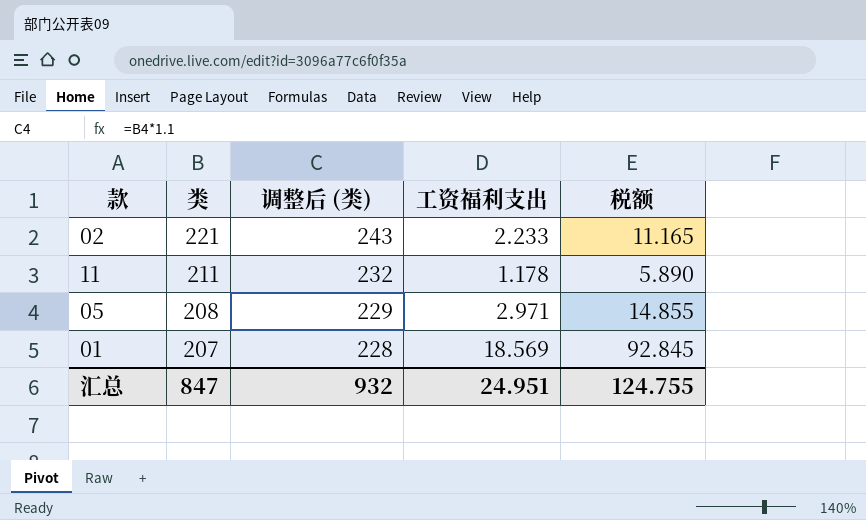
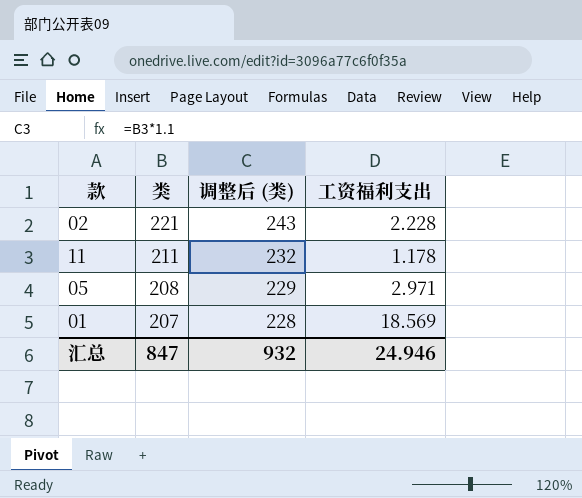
column 税额 | formula: [工资福利支出] * 5 -> none
02 | 工资福利支出: 2.233 -> 2.228
汇总 | 工资福利支出: 24.951 -> 24.946

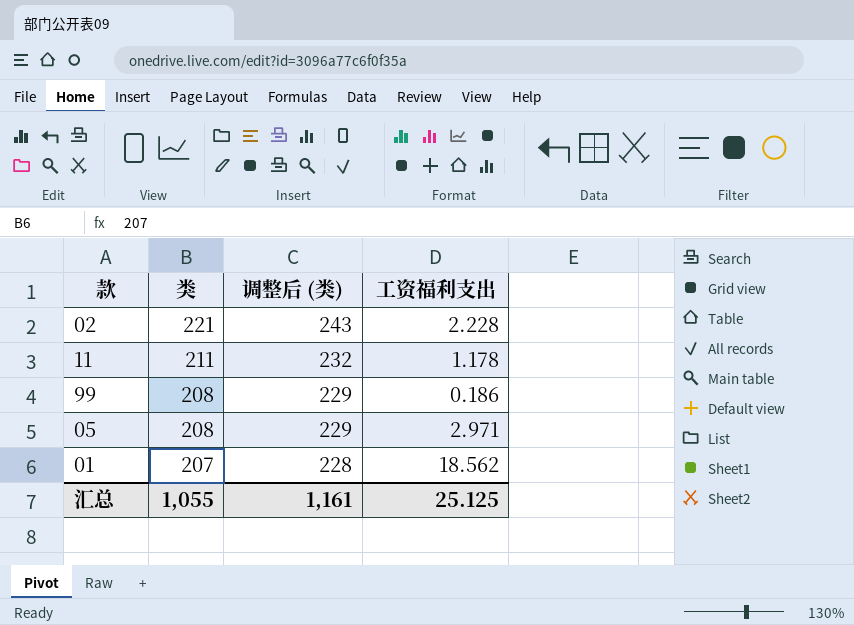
row 99: none -> 208 | 229 | 0.186
01 | 工资福利支出: 18.569 -> 18.562
汇总 | 类: 847 -> 1,055
汇总 | 调整后 (类): 932 -> 1,161
汇总 | 工资福利支出: 24.946 -> 25.125

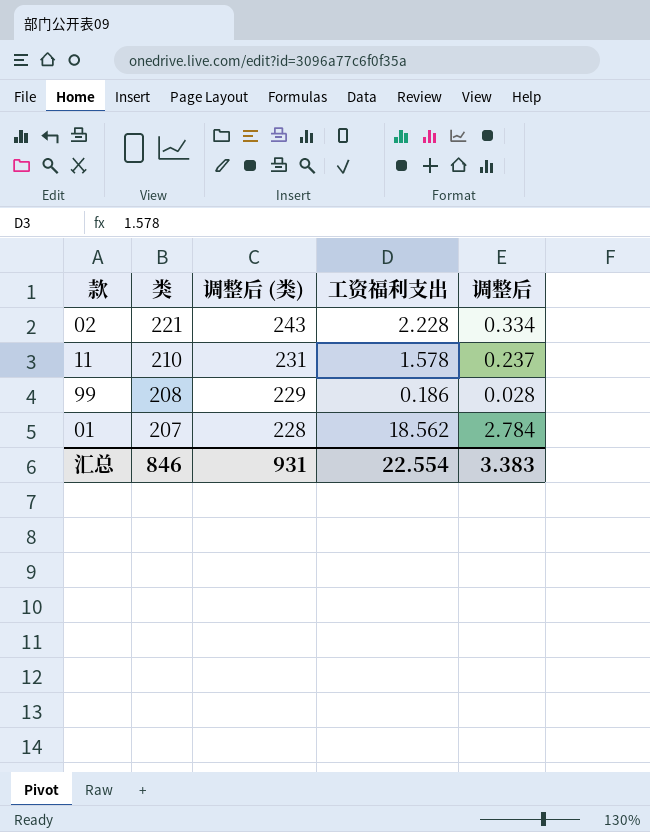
column 调整后 | formula: none -> [工资福利支出] * 0.15
row 05: 208 | 229 | 2.971 -> none
11 | 类: 211 -> 210
11 | 调整后 (类): 232 -> 231
11 | 工资福利支出: 1.178 -> 1.578
汇总 | 类: 1,055 -> 846
汇总 | 调整后 (类): 1,161 -> 931
汇总 | 工资福利支出: 25.125 -> 22.554

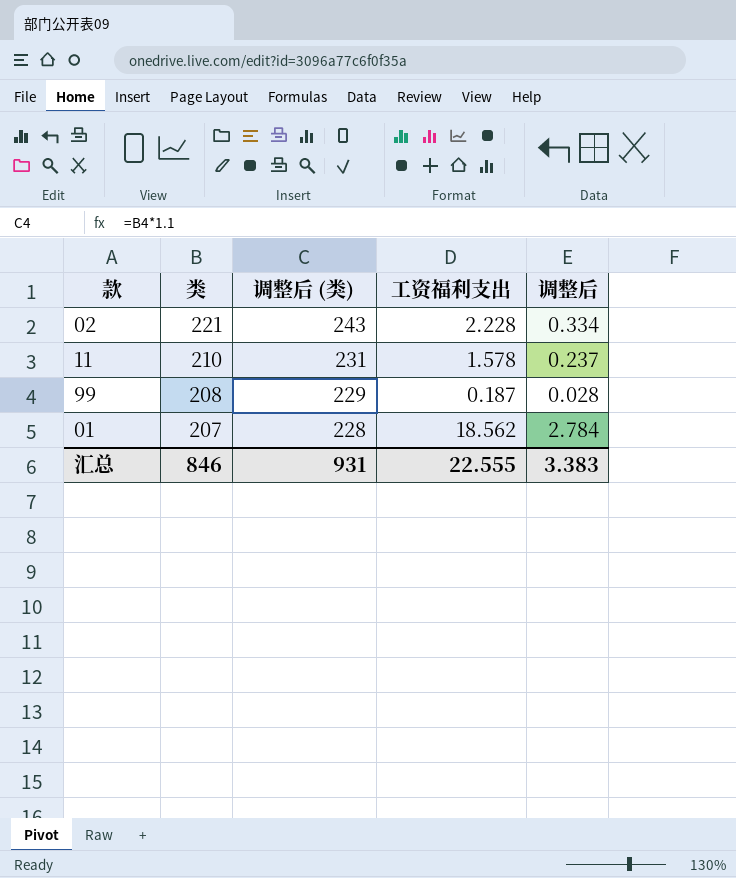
99 | 工资福利支出: 0.186 -> 0.187
汇总 | 工资福利支出: 22.554 -> 22.555

